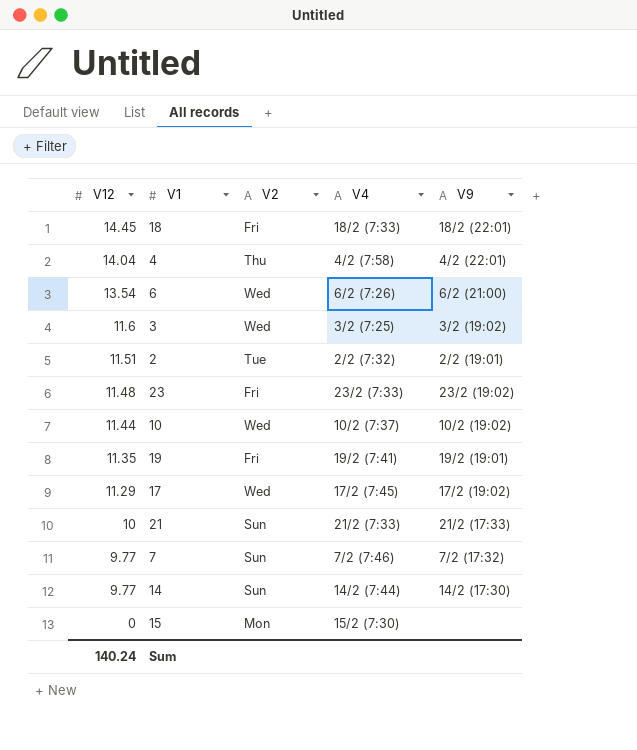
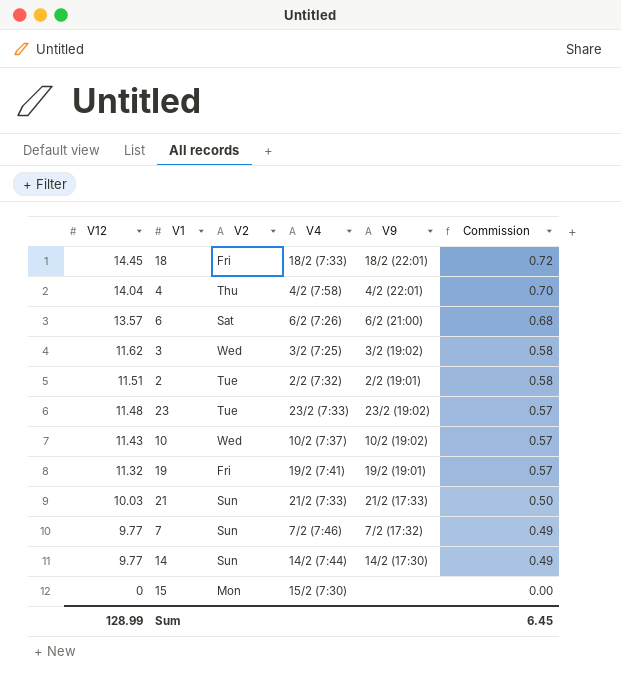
column Commission | formula: none -> [V12] * 0.05
row 17: 11.29 | Wed | 17/2 (7:45) | 17/2 (19:02) -> none
6 | V12: 13.54 -> 13.57
6 | V2: Wed -> Sat
3 | V12: 11.6 -> 11.62
23 | V2: Fri -> Tue
10 | V12: 11.44 -> 11.43
19 | V12: 11.35 -> 11.32
21 | V12: 10 -> 10.03
Sum | V12: 140.24 -> 128.99

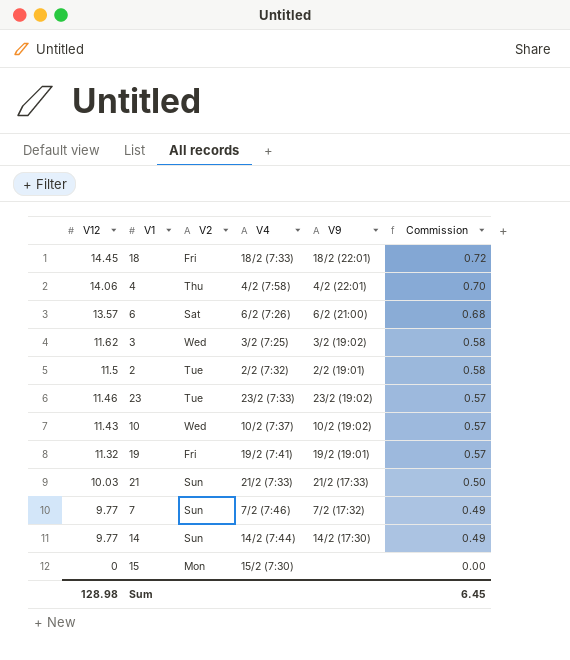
4 | V12: 14.04 -> 14.06
2 | V12: 11.51 -> 11.5
23 | V12: 11.48 -> 11.46
Sum | V12: 128.99 -> 128.98

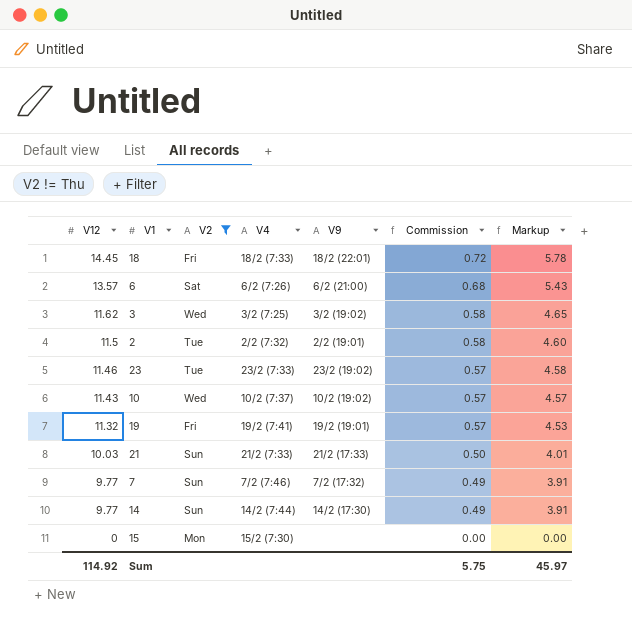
filter: none -> V2 != Thu
column Markup | formula: none -> [V12] * 0.4
Sum | V12: 128.98 -> 114.92
Sum | Commission: 6.45 -> 5.75

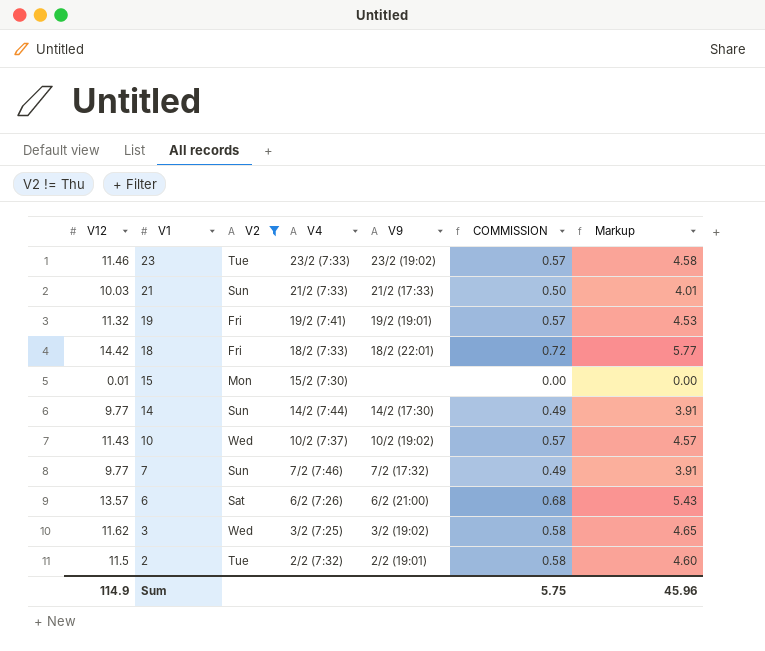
row order: V12 descending -> V1 descending
column name: Commission -> COMMISSION
18 | V12: 14.45 -> 14.42
18 | Markup: 5.78 -> 5.77
15 | V12: 0 -> 0.01
Sum | V12: 114.92 -> 114.9
Sum | Markup: 45.97 -> 45.96

